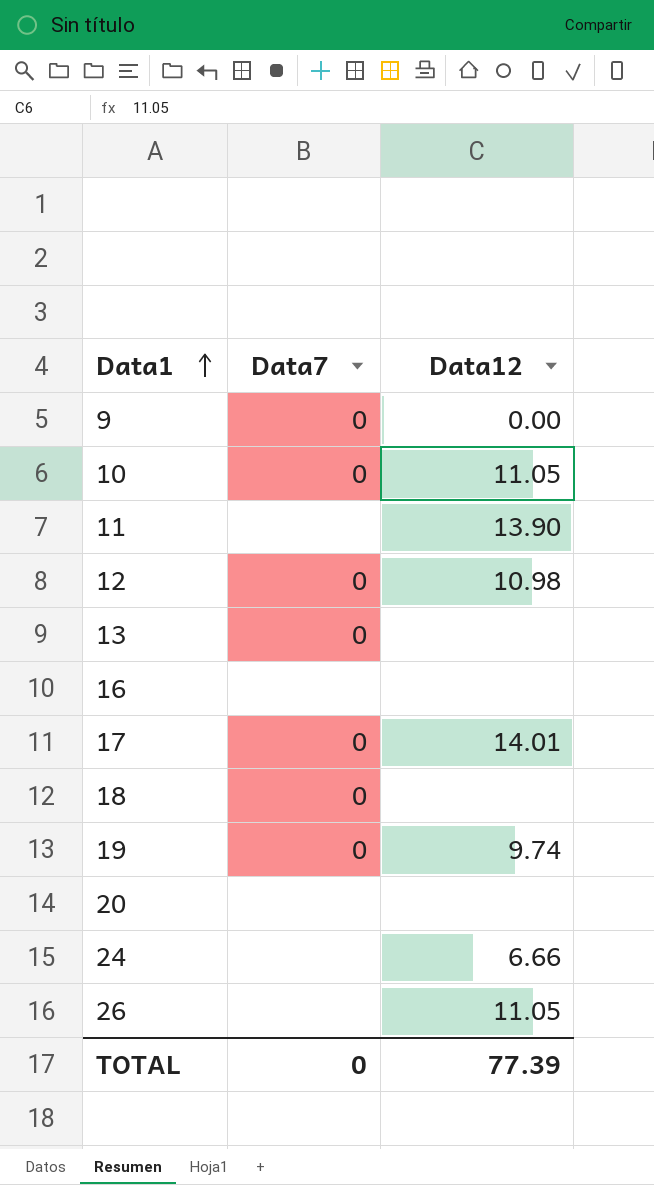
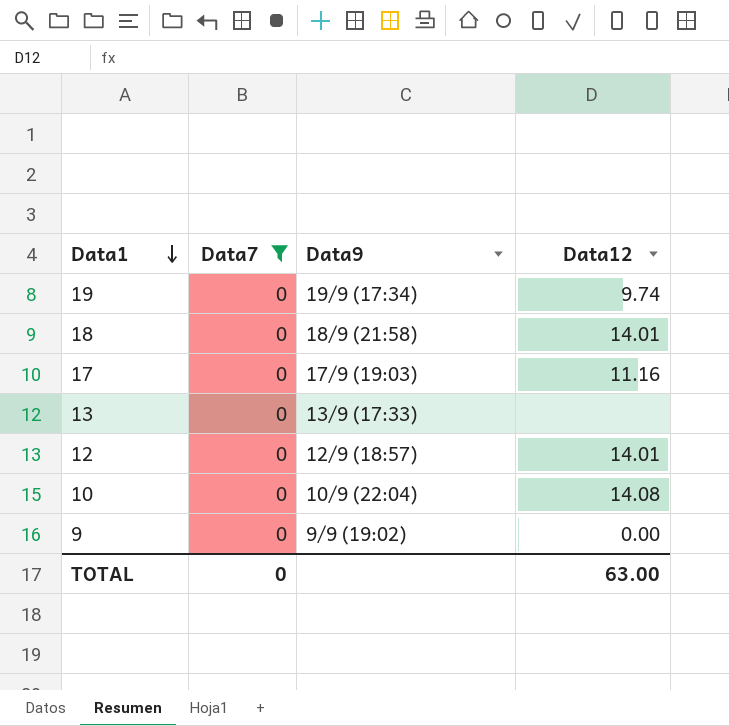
filter: none -> Data7 = 0
row order: Data1 ascending -> Data1 descending
column Data9 | position: none -> 3
18 | Data12: none -> 14.01
17 | Data12: 14.01 -> 11.16
12 | Data12: 10.98 -> 14.01
10 | Data12: 11.05 -> 14.08
TOTAL | Data12: 77.39 -> 63.00

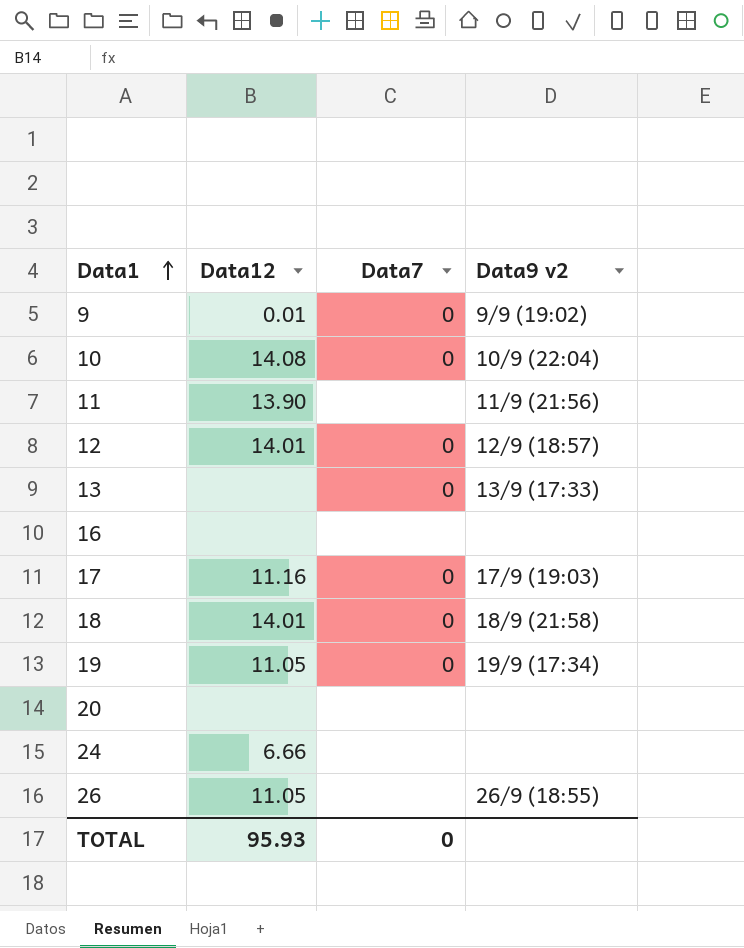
filter: Data7 = 0 -> none
row order: Data1 descending -> Data1 ascending
column Data12 | position: 4 -> 2
column name: Data9 -> Data9 v2
9 | Data12: 0.00 -> 0.01
19 | Data12: 9.74 -> 11.05
TOTAL | Data12: 63.00 -> 95.93

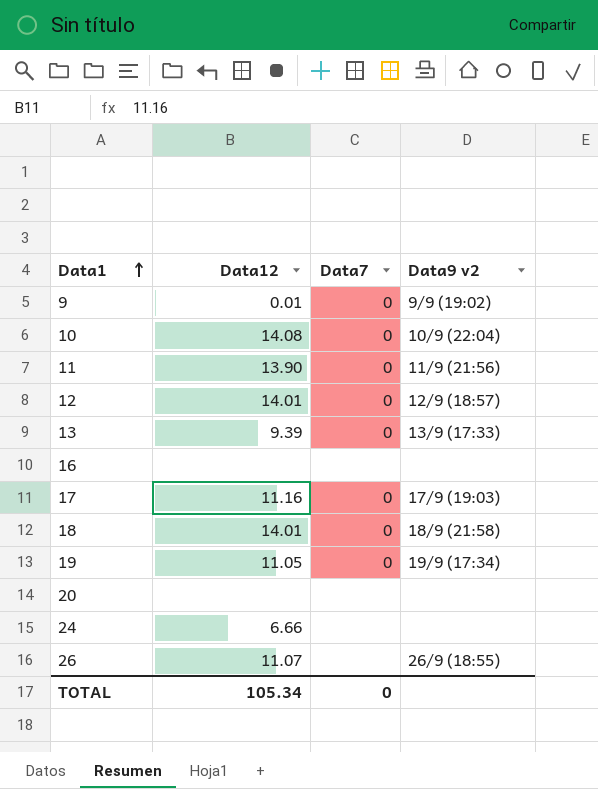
11 | Data7: none -> 0
13 | Data12: none -> 9.39
26 | Data12: 11.05 -> 11.07
TOTAL | Data12: 95.93 -> 105.34

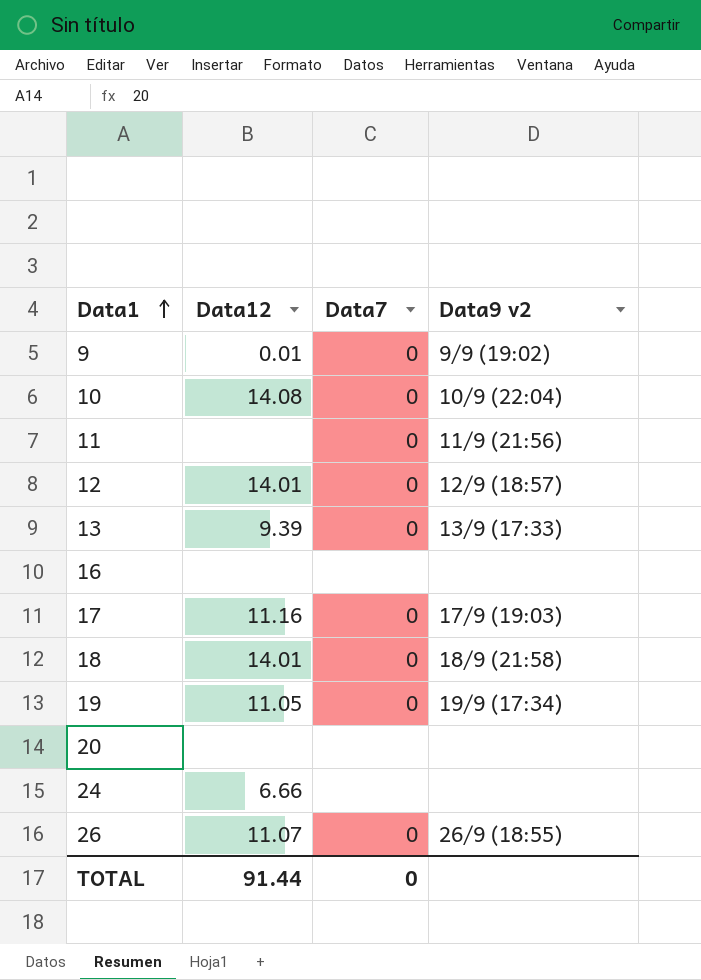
11 | Data12: 13.90 -> none
26 | Data7: none -> 0
TOTAL | Data12: 105.34 -> 91.44

